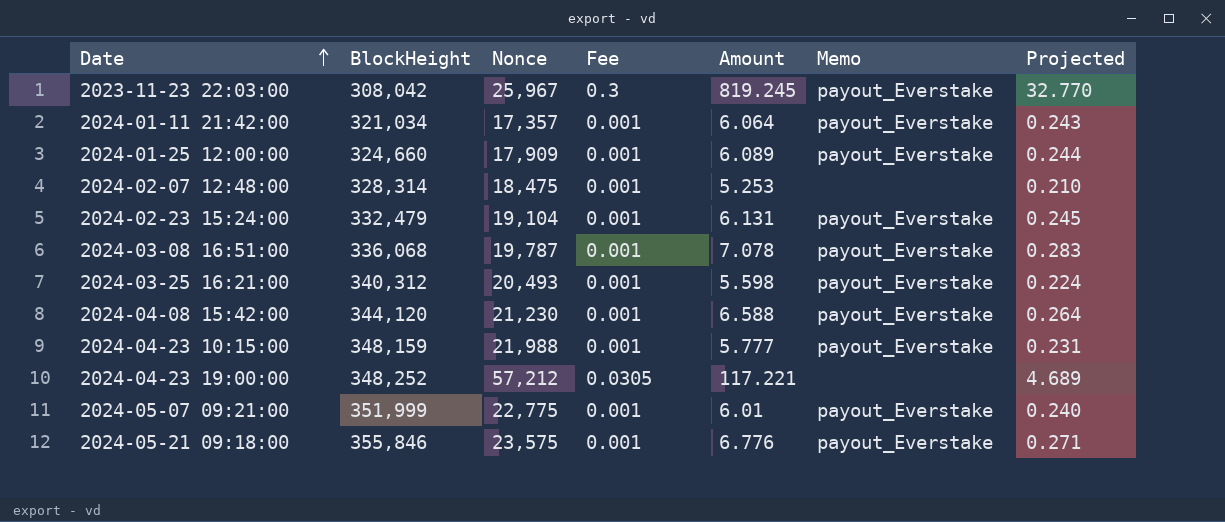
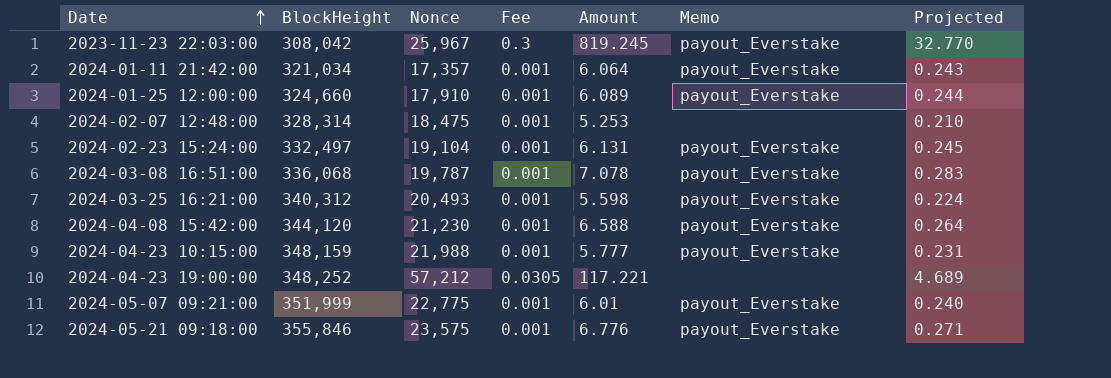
2024-01-25 12:00:00 | Nonce: 17,909 -> 17,910
2024-02-23 15:24:00 | BlockHeight: 332,479 -> 332,497

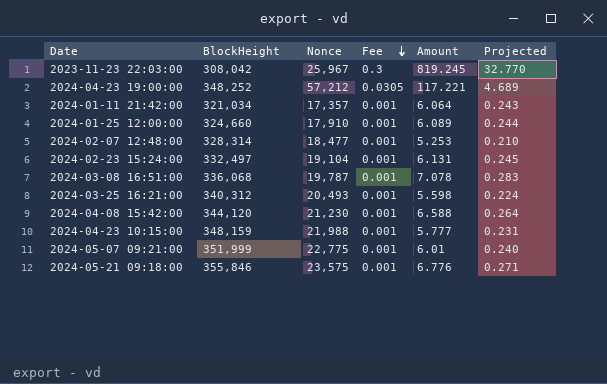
row order: Date ascending -> Fee descending
column Memo | position: 6 -> none
2024-02-07 12:48:00 | Nonce: 18,475 -> 18,477

